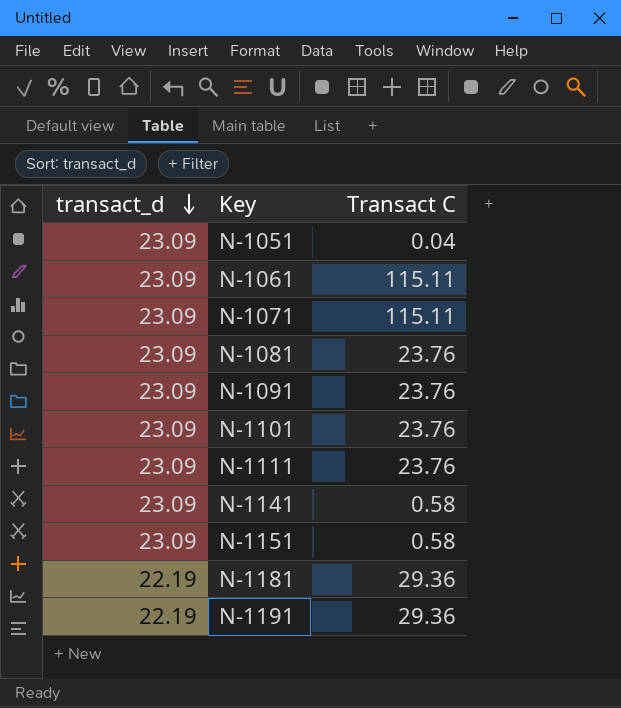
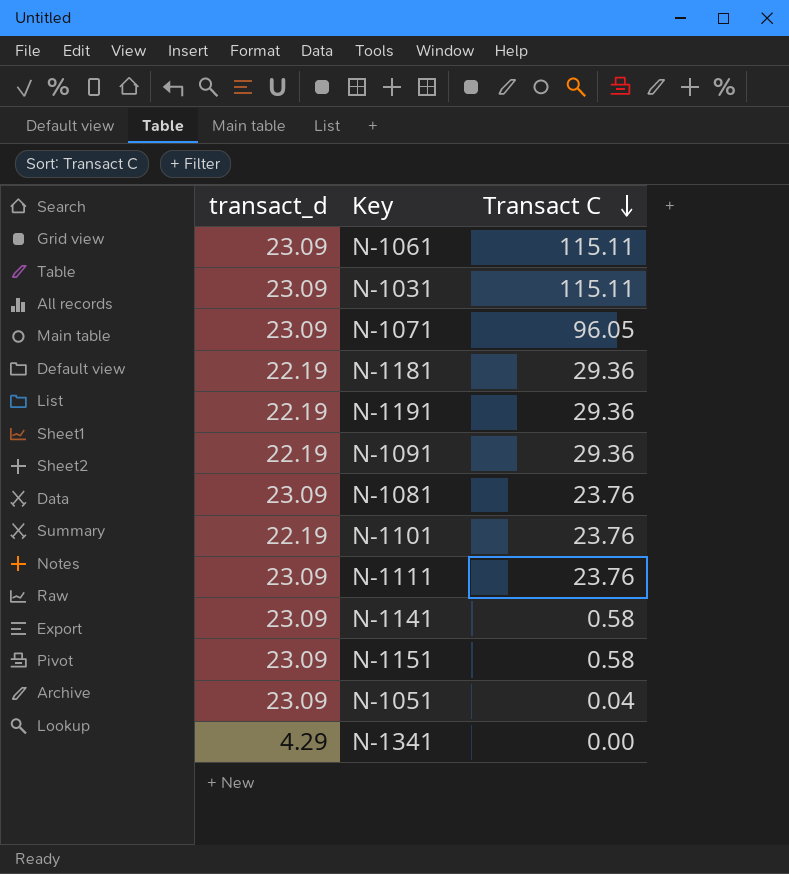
row order: transact_d descending -> Transact C descending
row N-1031: none -> 23.09 | 115.11
N-1071 | Transact C: 115.11 -> 96.05
N-1091 | transact_d: 23.09 -> 22.19
N-1091 | Transact C: 23.76 -> 29.36
N-1101 | transact_d: 23.09 -> 22.19
row N-1341: none -> 4.29 | 0.00

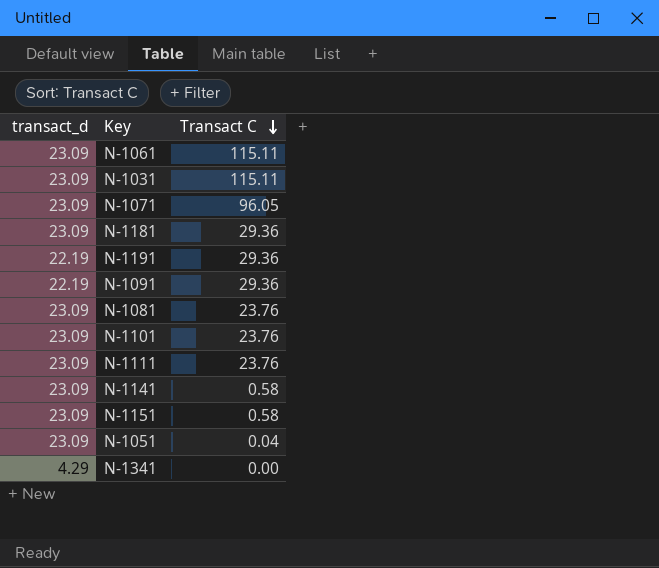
N-1181 | transact_d: 22.19 -> 23.09
N-1101 | transact_d: 22.19 -> 23.09

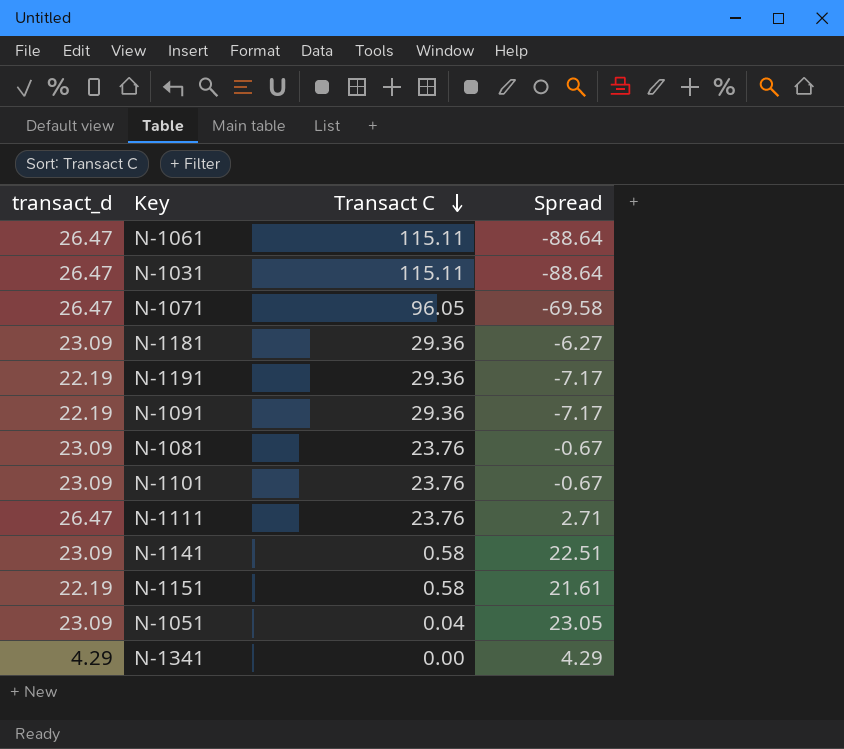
column Spread | formula: none -> [transact_d] - [Transact C]
N-1061 | transact_d: 23.09 -> 26.47
N-1031 | transact_d: 23.09 -> 26.47
N-1071 | transact_d: 23.09 -> 26.47
N-1111 | transact_d: 23.09 -> 26.47
N-1151 | transact_d: 23.09 -> 22.19

